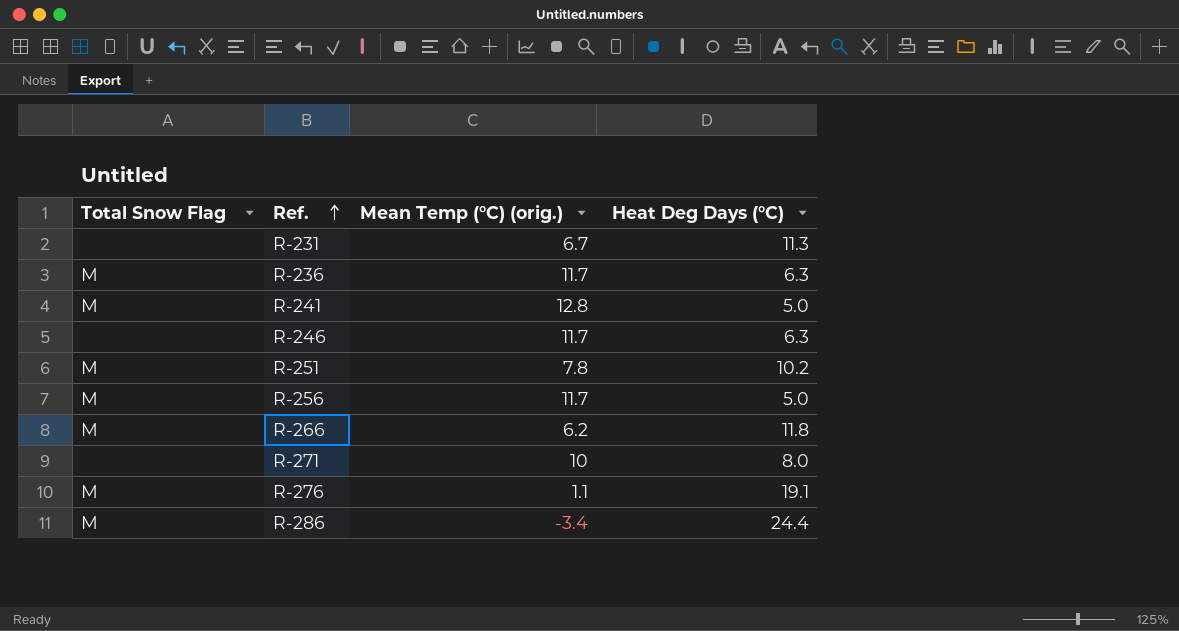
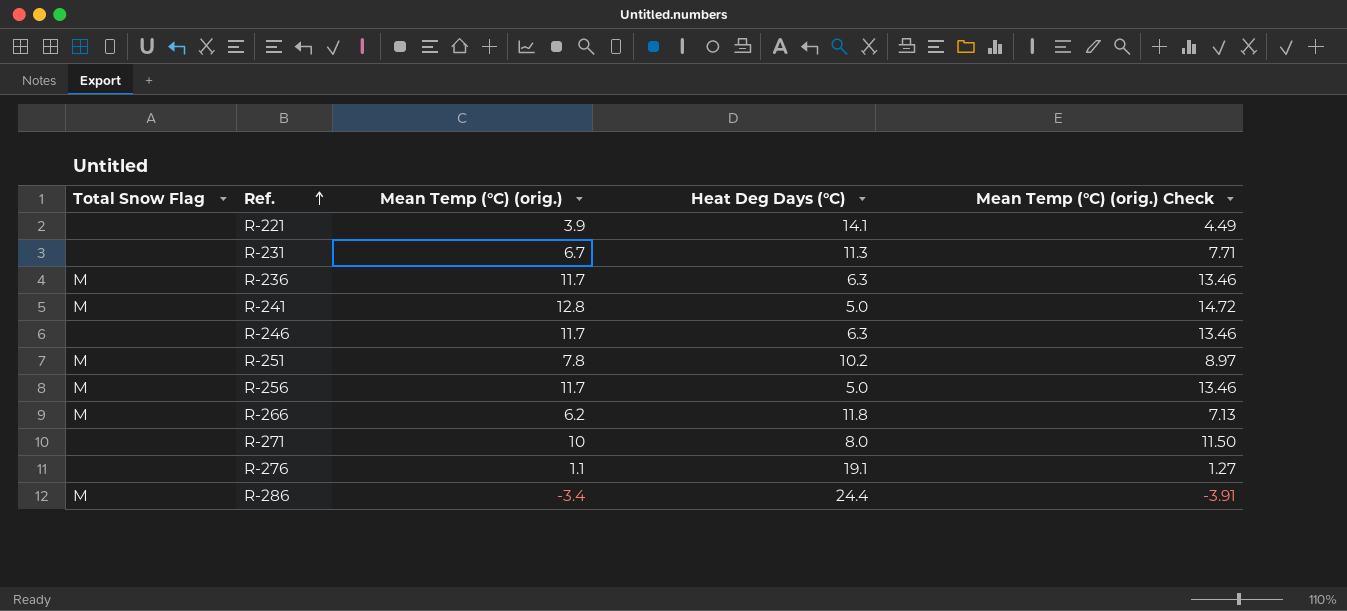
column Mean Temp (°C) (orig.) Check | formula: none -> [Mean Temp (°C) (orig.)] * 1.15
row R-221: none -> none | 3.9 | 14.1 | 4.49
R-276 | Total Snow Flag: M -> none

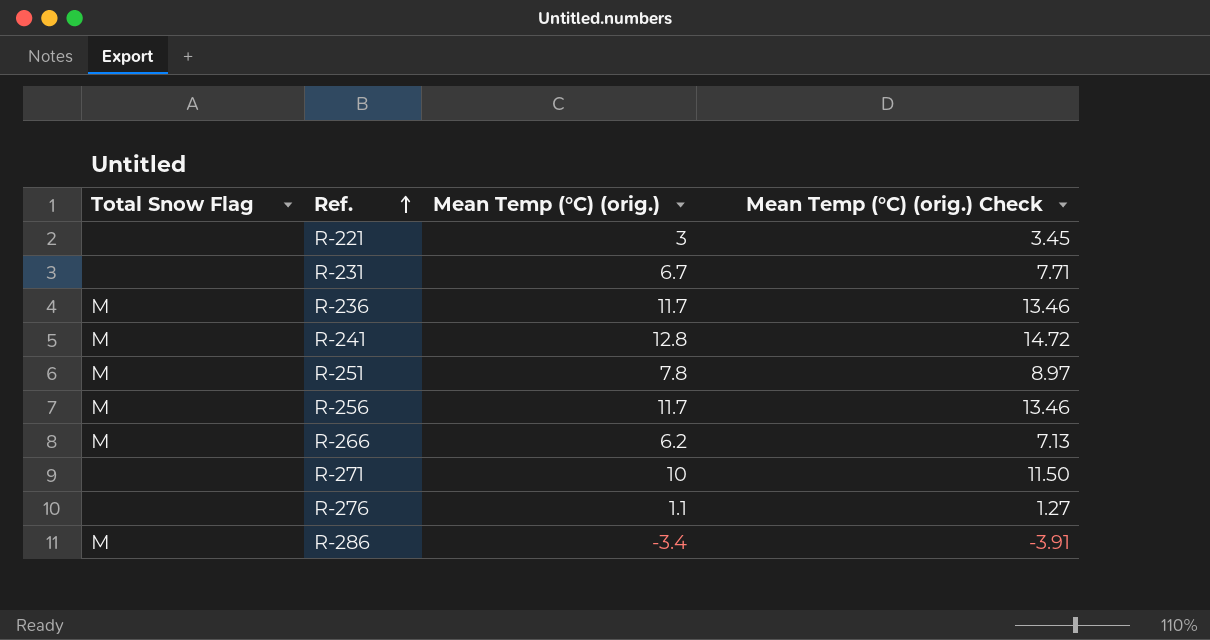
column Heat Deg Days (°C) | position: 4 -> none
row R-246: none | 11.7 | 6.3 | 13.46 -> none
R-221 | Mean Temp (°C) (orig.): 3.9 -> 3
R-221 | Mean Temp (°C) (orig.) Check: 4.49 -> 3.45

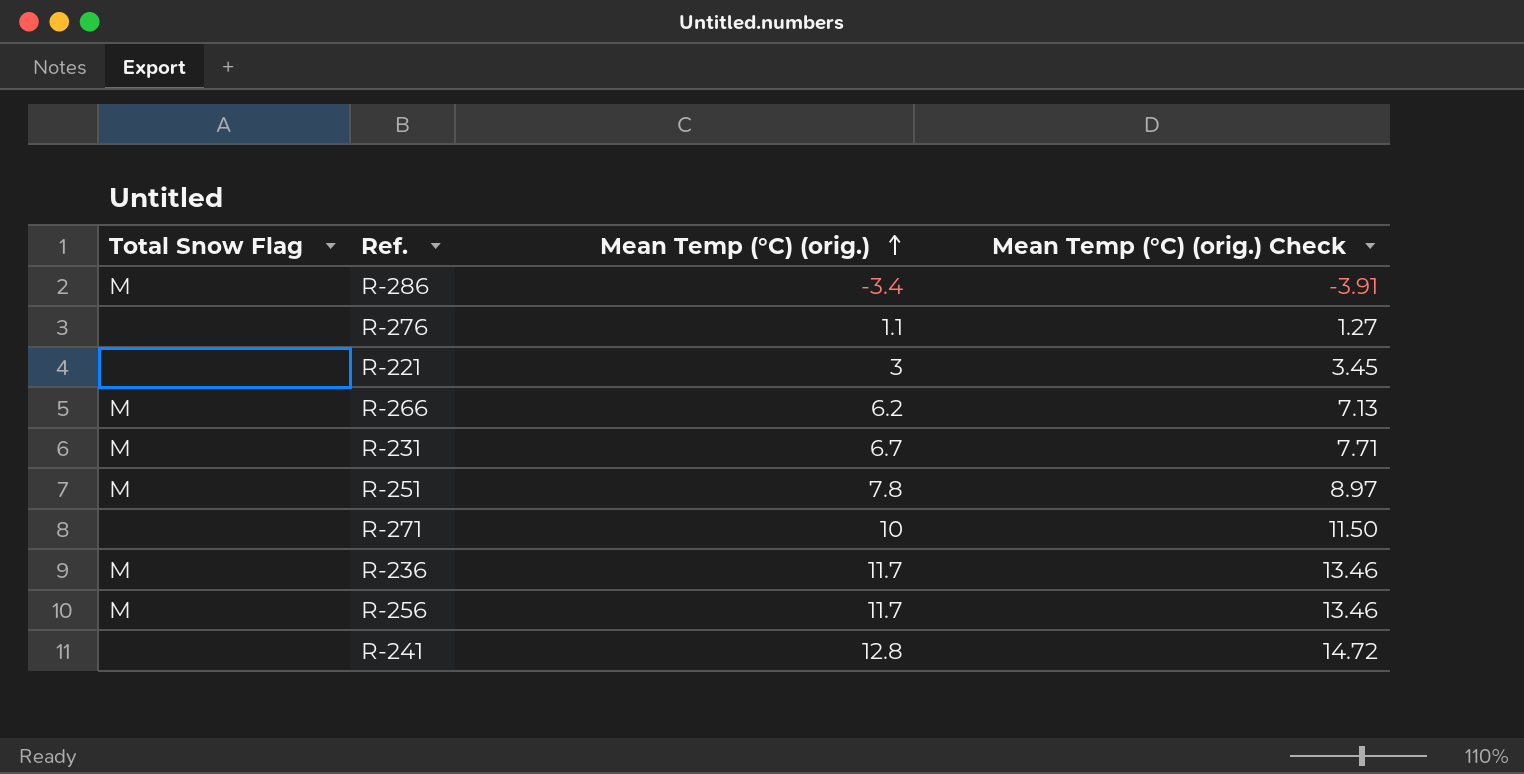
row order: Ref. ascending -> Mean Temp (°C) (orig.) ascending
R-231 | Total Snow Flag: none -> M
R-241 | Total Snow Flag: M -> none

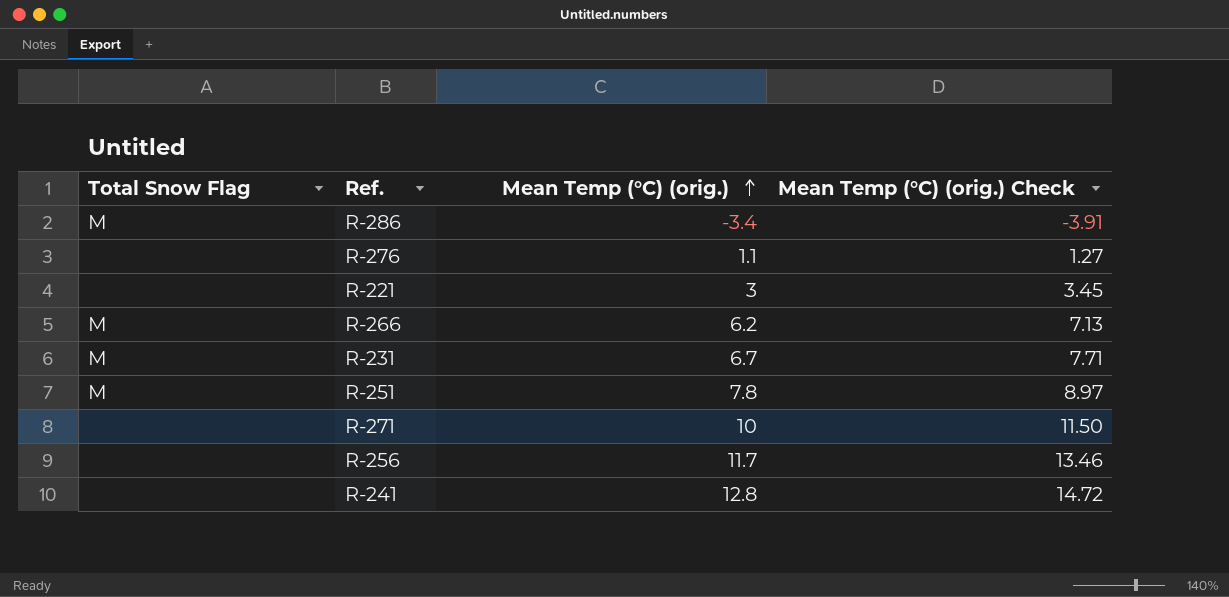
row R-236: M | 11.7 | 13.46 -> none
R-256 | Total Snow Flag: M -> none

